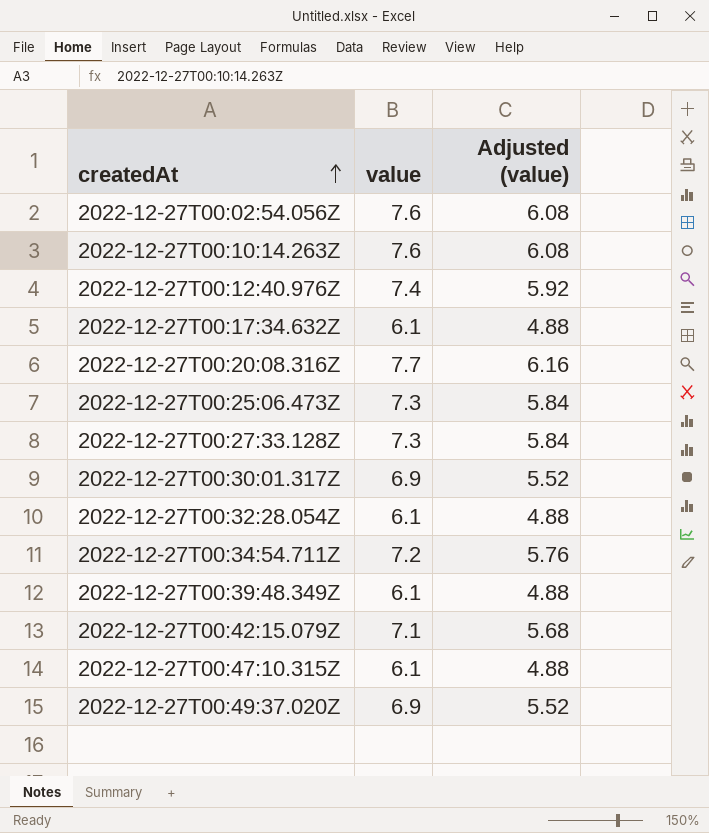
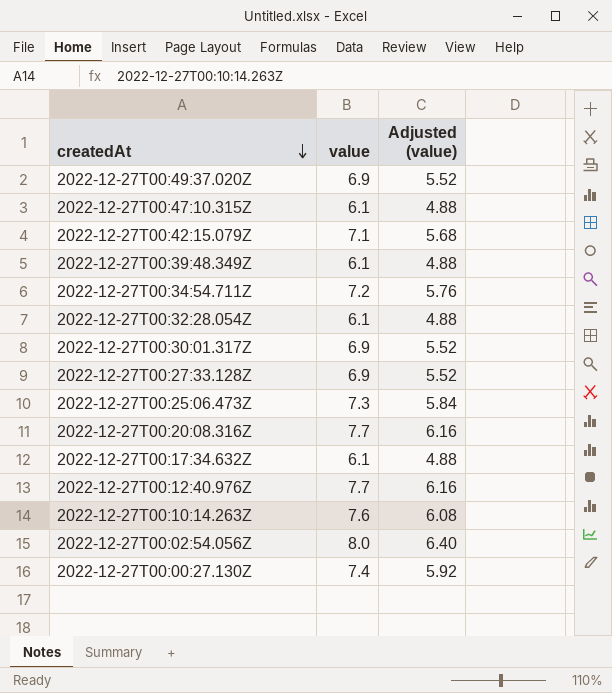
row order: createdAt ascending -> createdAt descending
2022-12-27T00:27:33.128Z | value: 7.3 -> 6.9
2022-12-27T00:27:33.128Z | Adjusted (value): 5.84 -> 5.52
2022-12-27T00:12:40.976Z | value: 7.4 -> 7.7
2022-12-27T00:12:40.976Z | Adjusted (value): 5.92 -> 6.16
2022-12-27T00:02:54.056Z | value: 7.6 -> 8.0
2022-12-27T00:02:54.056Z | Adjusted (value): 6.08 -> 6.40
row 2022-12-27T00:00:27.130Z: none -> 7.4 | 5.92

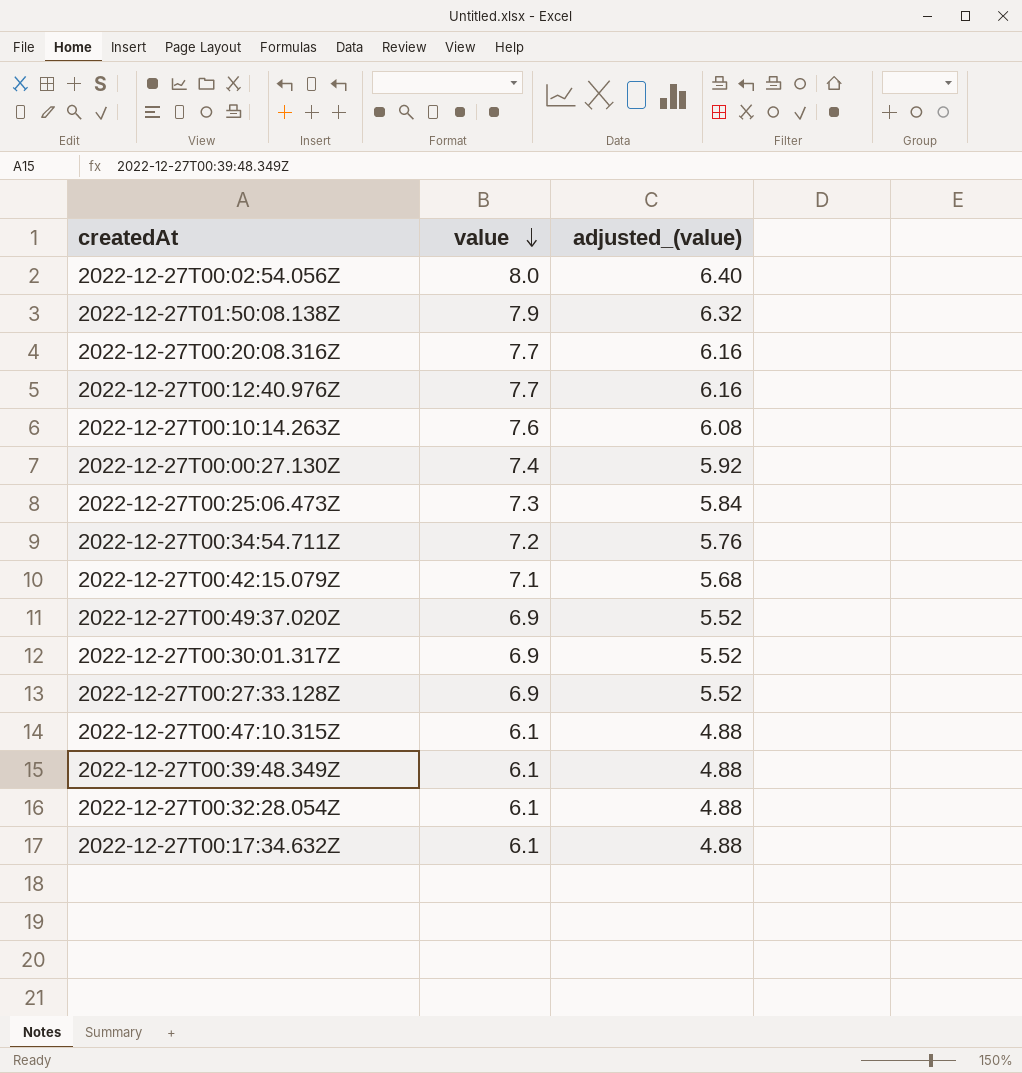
row order: createdAt descending -> value descending
column name: Adjusted (value) -> adjusted_(value)
row 2022-12-27T01:50:08.138Z: none -> 7.9 | 6.32

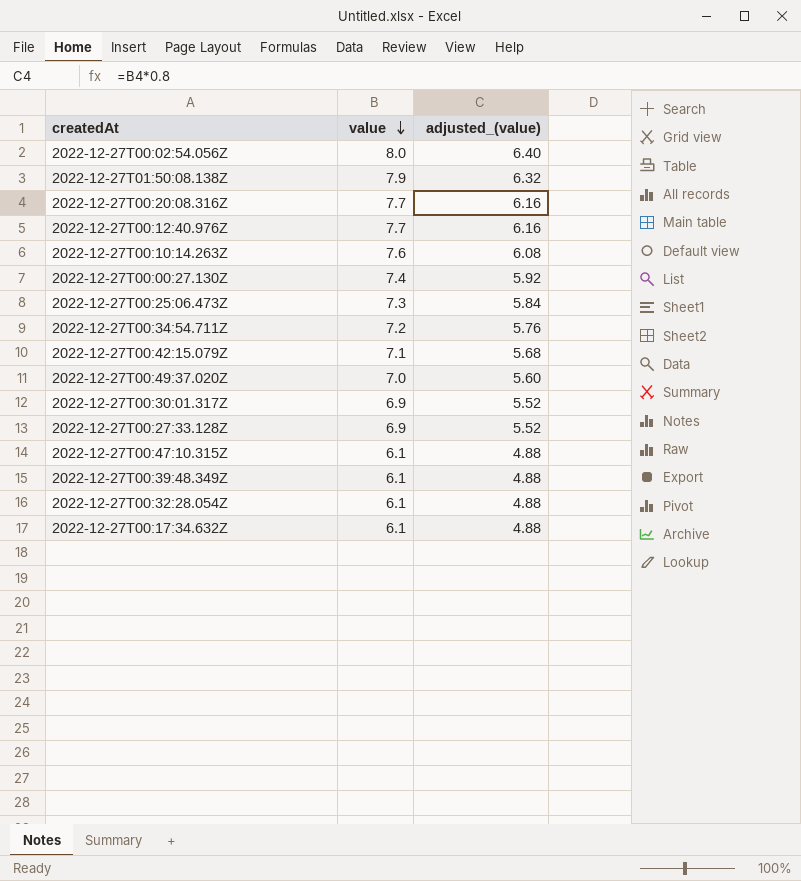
2022-12-27T00:49:37.020Z | value: 6.9 -> 7.0
2022-12-27T00:49:37.020Z | adjusted_(value): 5.52 -> 5.60

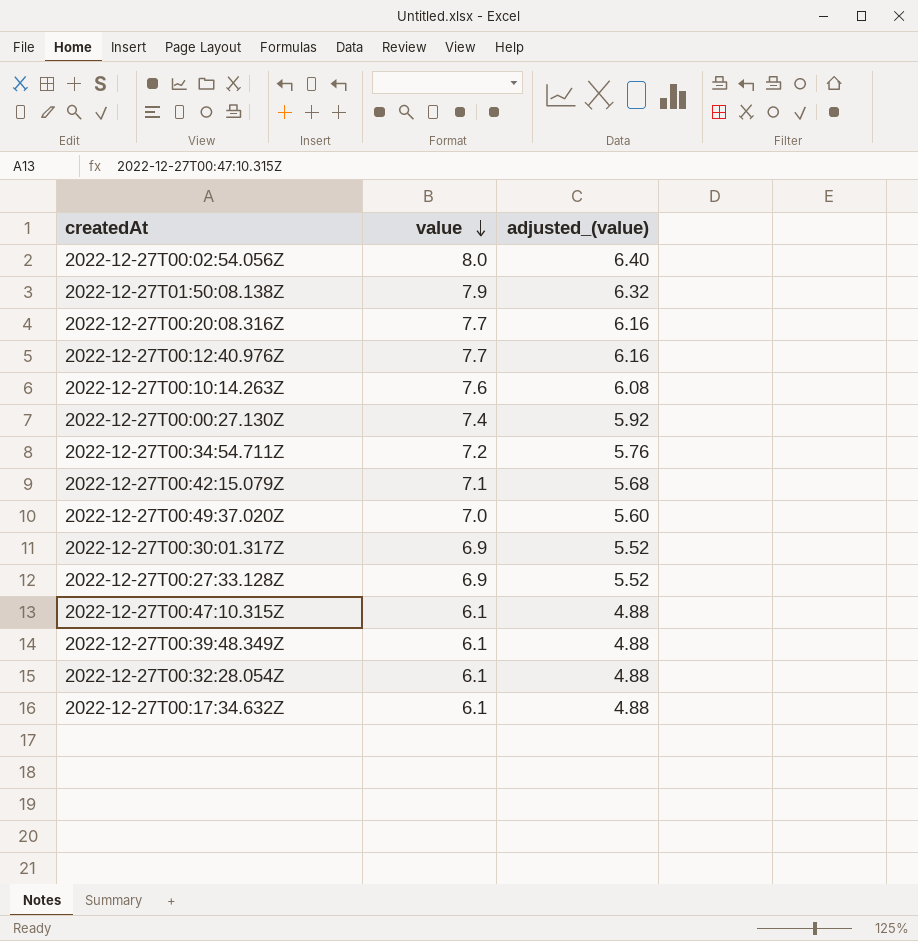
row 2022-12-27T00:25:06.473Z: 7.3 | 5.84 -> none

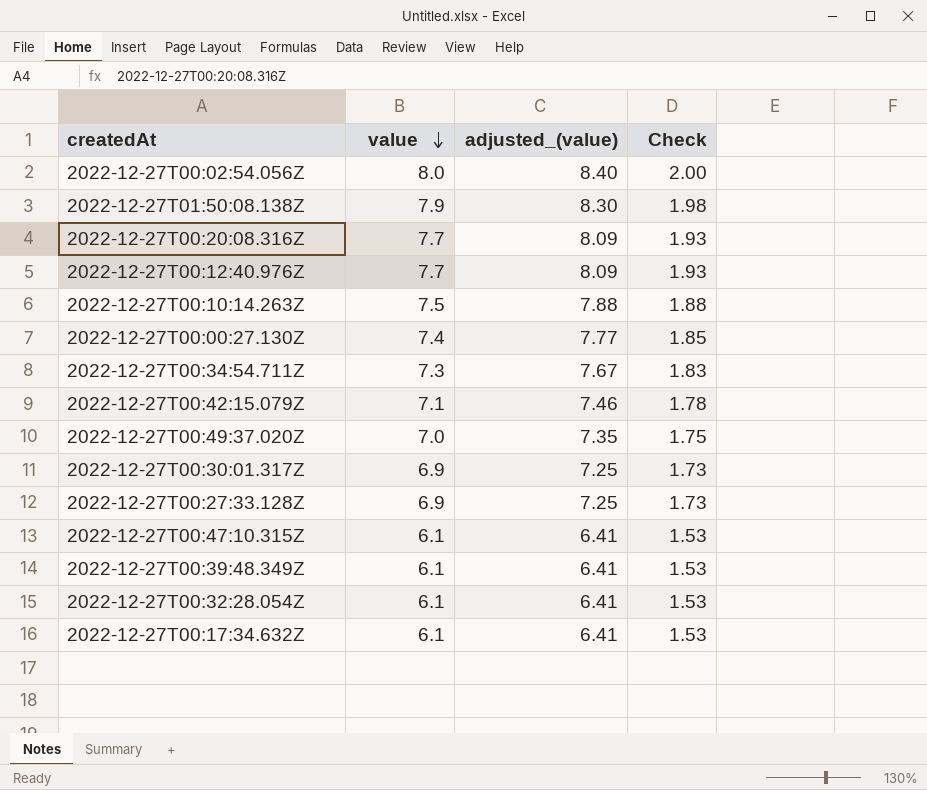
column adjusted_(value) | formula: [value] * 0.8 -> [value] * 1.05
column Check | formula: none -> [value] * 0.25
2022-12-27T00:10:14.263Z | value: 7.6 -> 7.5
2022-12-27T00:34:54.711Z | value: 7.2 -> 7.3

